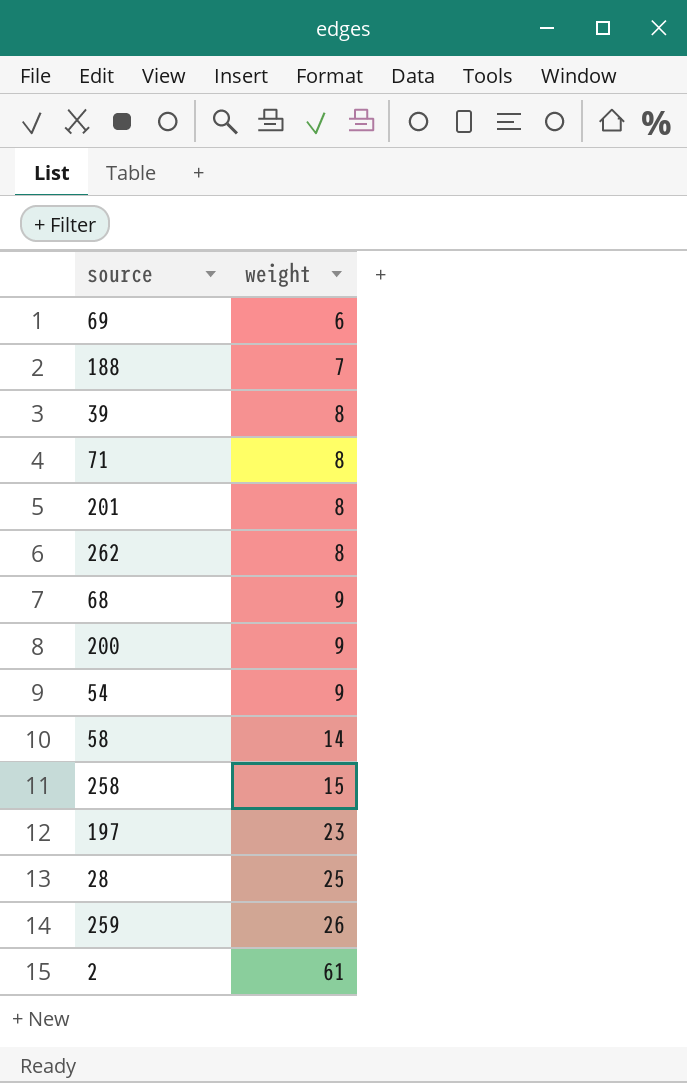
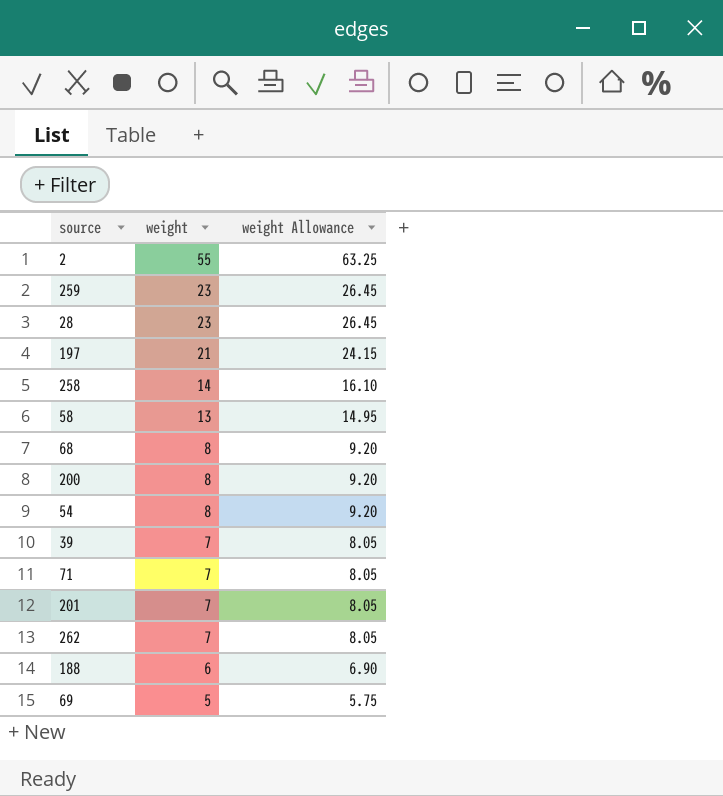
row order: weight ascending -> weight descending
column weight Allowance | formula: none -> [weight] * 1.15
2 | weight: 61 -> 55
259 | weight: 26 -> 23
28 | weight: 25 -> 23
197 | weight: 23 -> 21
258 | weight: 15 -> 14
58 | weight: 14 -> 13
68 | weight: 9 -> 8
200 | weight: 9 -> 8
54 | weight: 9 -> 8
39 | weight: 8 -> 7
71 | weight: 8 -> 7
201 | weight: 8 -> 7
262 | weight: 8 -> 7
188 | weight: 7 -> 6
69 | weight: 6 -> 5

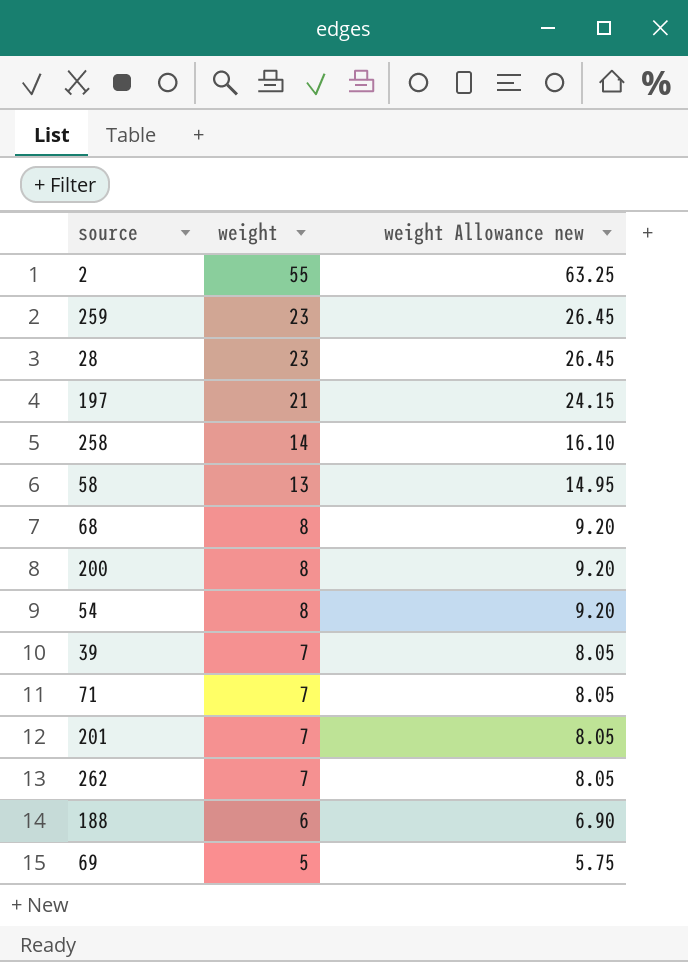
column name: weight Allowance -> weight Allowance new

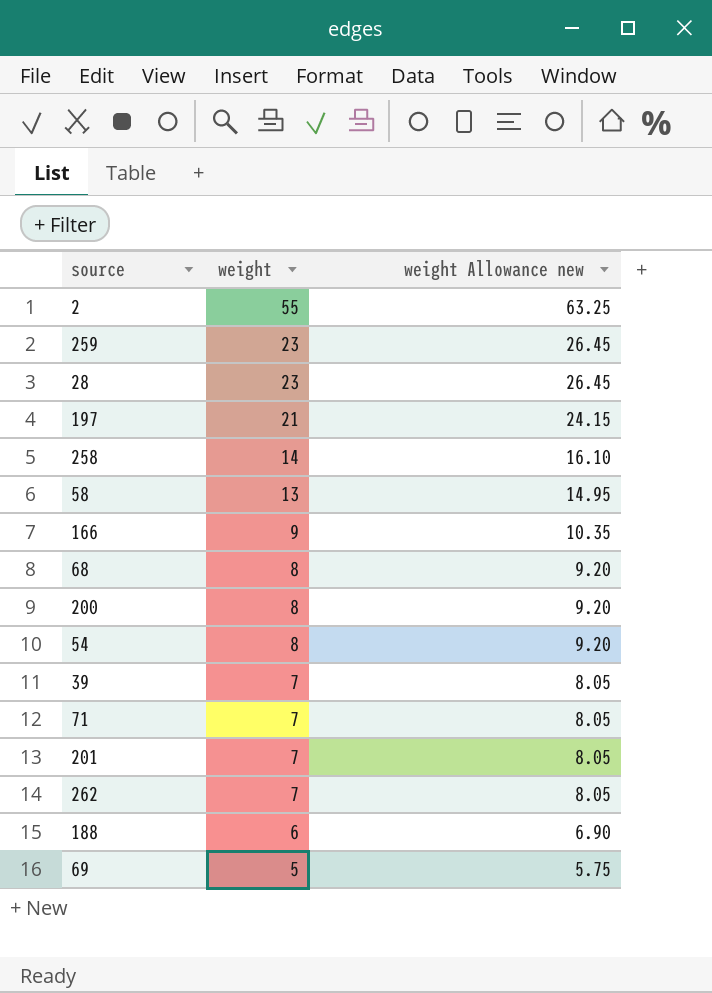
row 166: none -> 9 | 10.35

